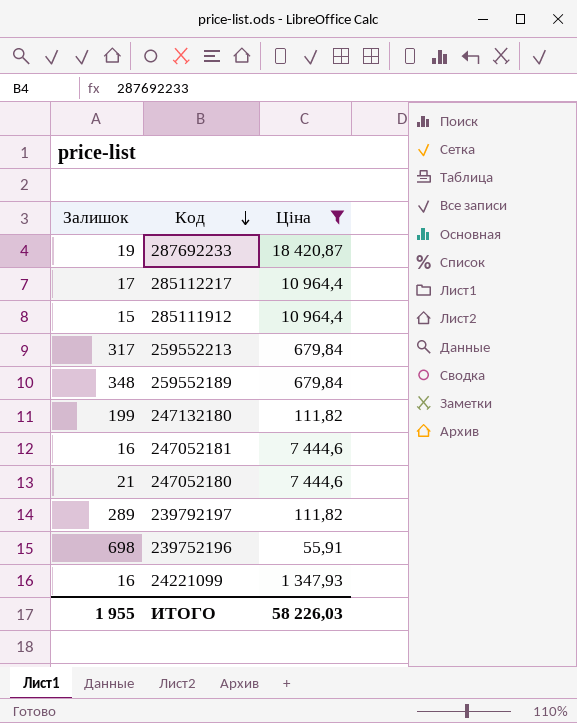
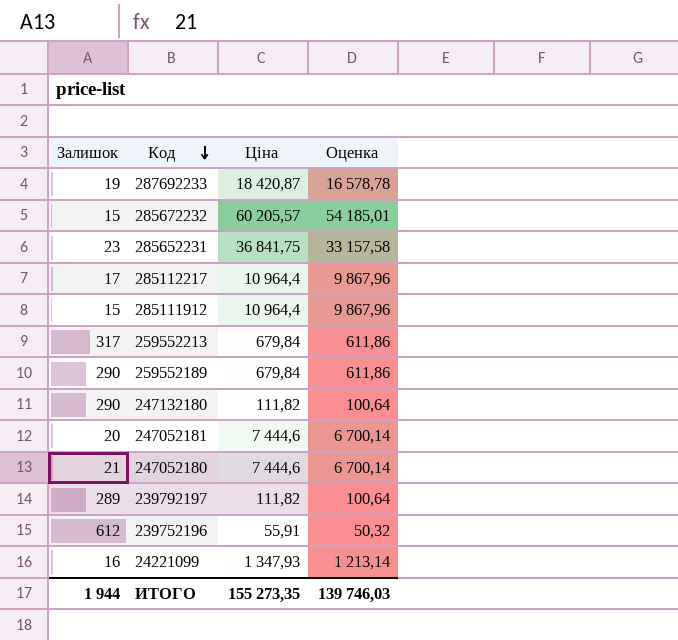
filter: Ціна <= 18 420,87 -> none
column Оценка | formula: none -> [Ціна] * 0,9
259552189 | Залишок: 348 -> 290
247132180 | Залишок: 199 -> 290
247052181 | Залишок: 16 -> 20
239752196 | Залишок: 698 -> 612
ИТОГО | Залишок: 1 955 -> 1 944
ИТОГО | Ціна: 58 226,03 -> 155 273,35

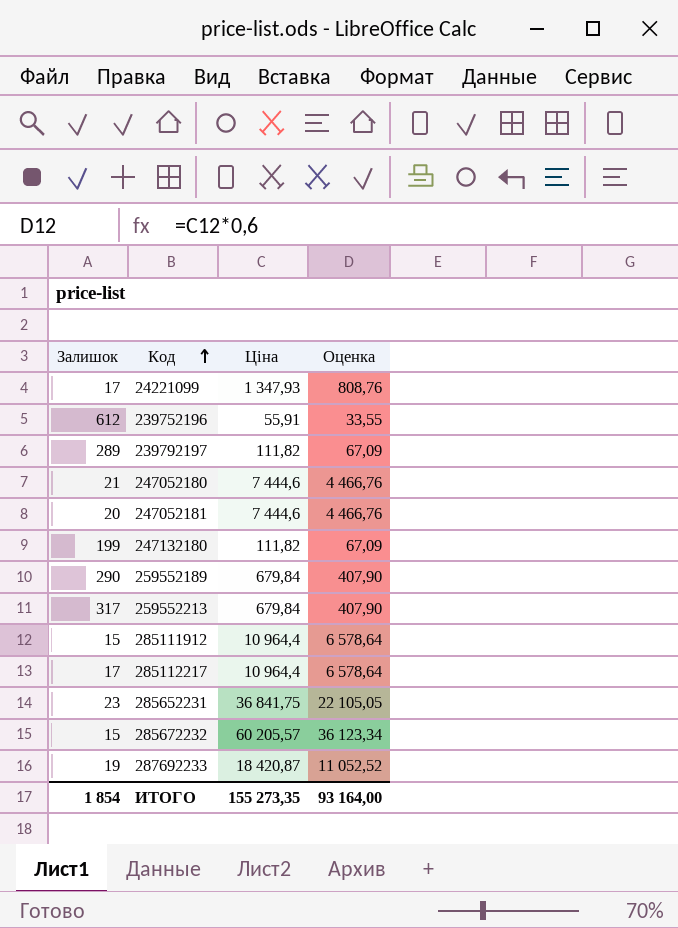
row order: Код descending -> Код ascending
column Оценка | formula: [Ціна] * 0,9 -> [Ціна] * 0,6
24221099 | Залишок: 16 -> 17
247132180 | Залишок: 290 -> 199
ИТОГО | Залишок: 1 944 -> 1 854
ИТОГО | Оценка: 139 746,03 -> 93 164,00

